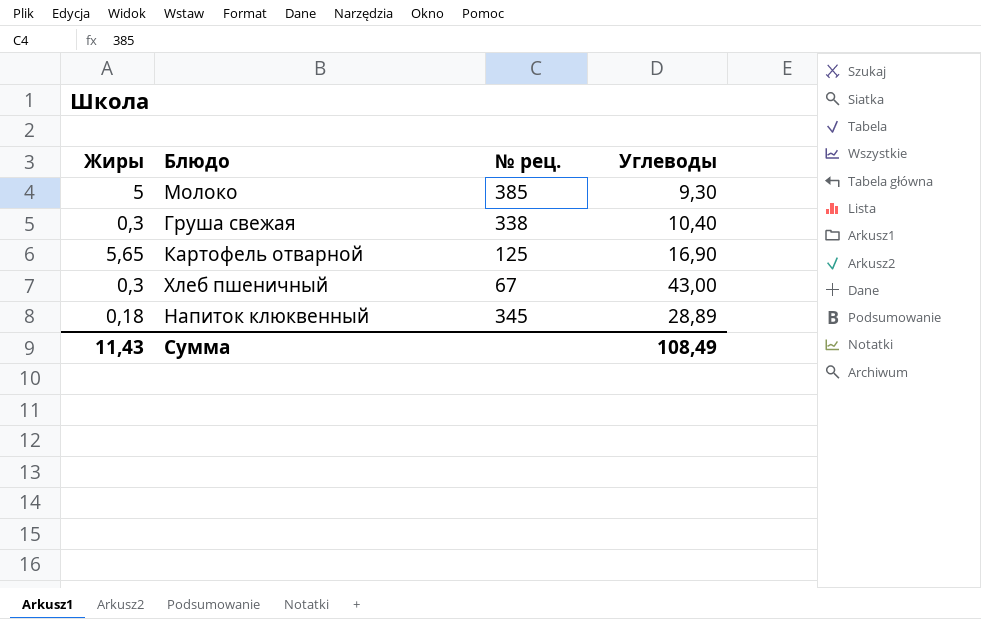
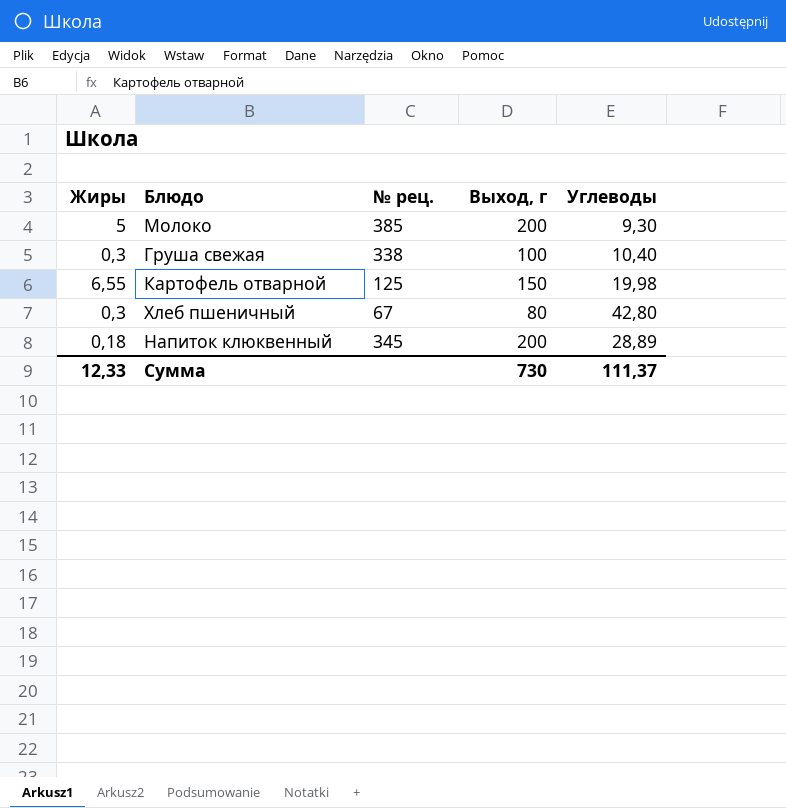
column Выход, г | position: none -> 4
Картофель отварной | Жиры: 5,65 -> 6,55
Картофель отварной | Углеводы: 16,90 -> 19,98
Хлеб пшеничный | Углеводы: 43,00 -> 42,80
Сумма | Жиры: 11,43 -> 12,33
Сумма | Углеводы: 108,49 -> 111,37

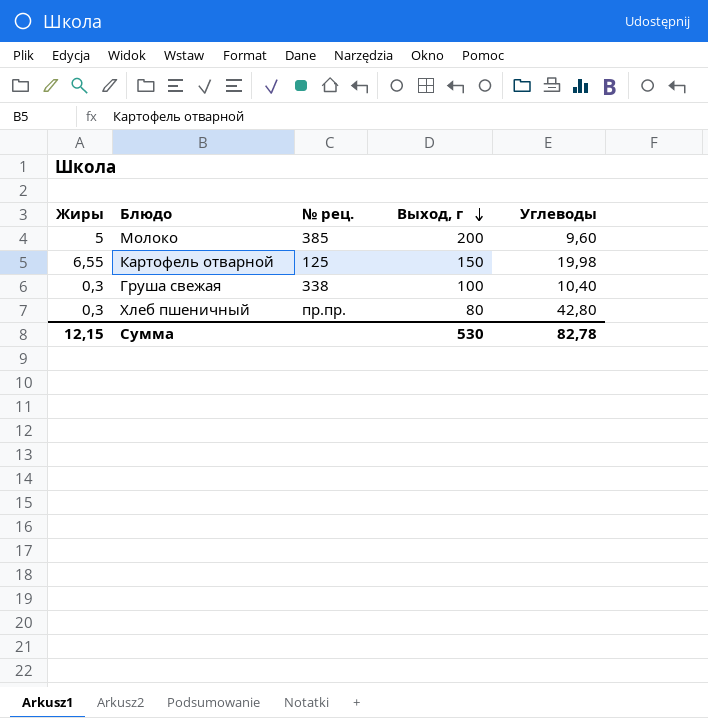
row order: none -> Выход, г descending
row Напиток клюквенный: 0,18 | 345 | 200 | 28,89 -> none
Молоко | Углеводы: 9,30 -> 9,60
Хлеб пшеничный | № рец.: 67 -> пр.пр.
Сумма | Жиры: 12,33 -> 12,15
Сумма | Выход, г: 730 -> 530
Сумма | Углеводы: 111,37 -> 82,78

